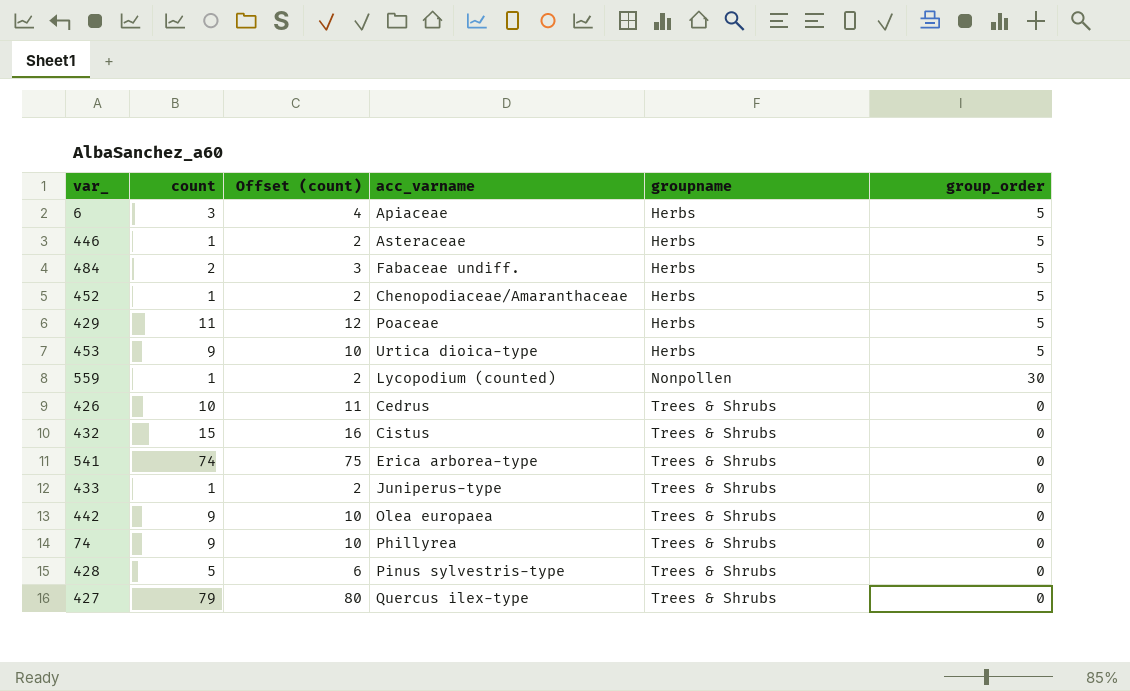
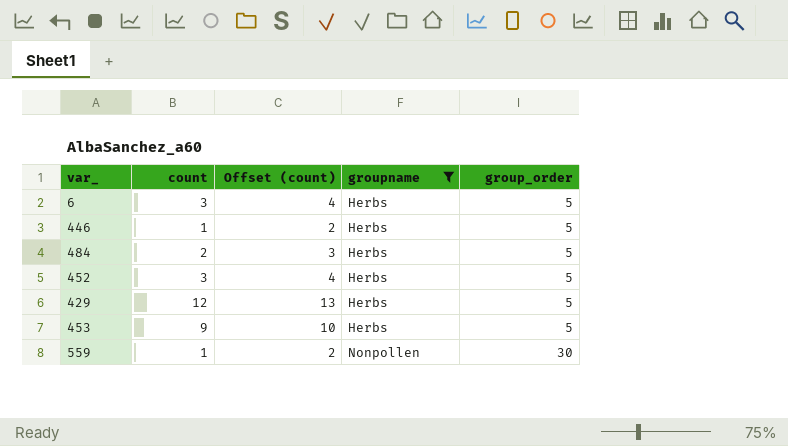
filter: none -> groupname != Trees & Shrubs
column acc_varname | position: 4 -> none
452 | count: 1 -> 3
452 | Offset (count): 2 -> 4
429 | count: 11 -> 12
429 | Offset (count): 12 -> 13

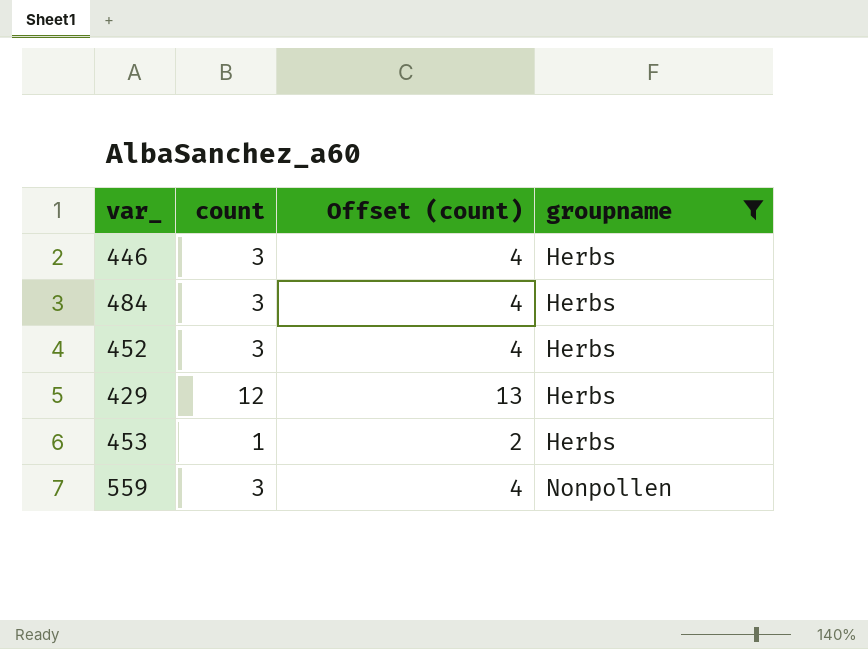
column group_order | position: 5 -> none
row 6: 3 | 4 | Herbs | 5 -> none
446 | count: 1 -> 3
446 | Offset (count): 2 -> 4
484 | count: 2 -> 3
484 | Offset (count): 3 -> 4
453 | count: 9 -> 1
453 | Offset (count): 10 -> 2
559 | count: 1 -> 3
559 | Offset (count): 2 -> 4

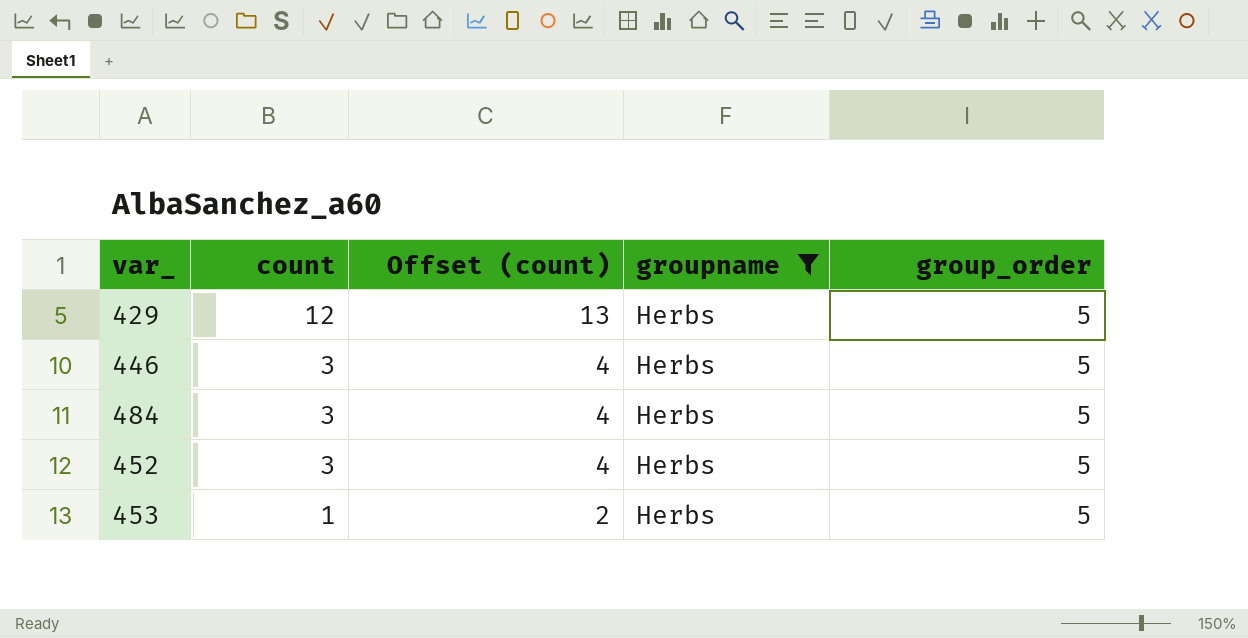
row order: groupname ascending -> count descending
column group_order | position: none -> 5
row 559: 3 | 4 | Nonpollen -> none

